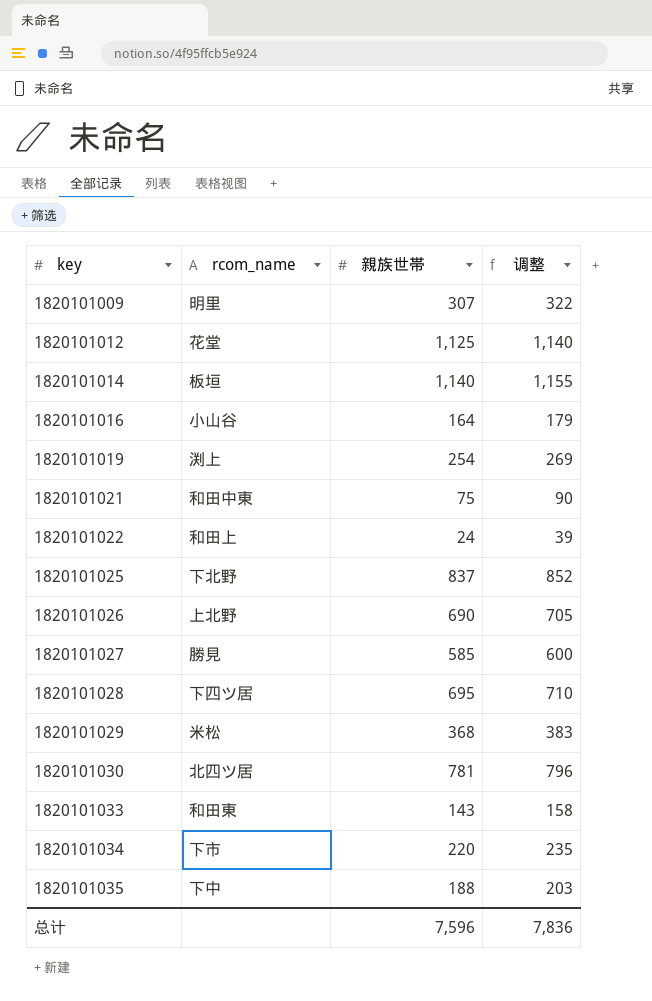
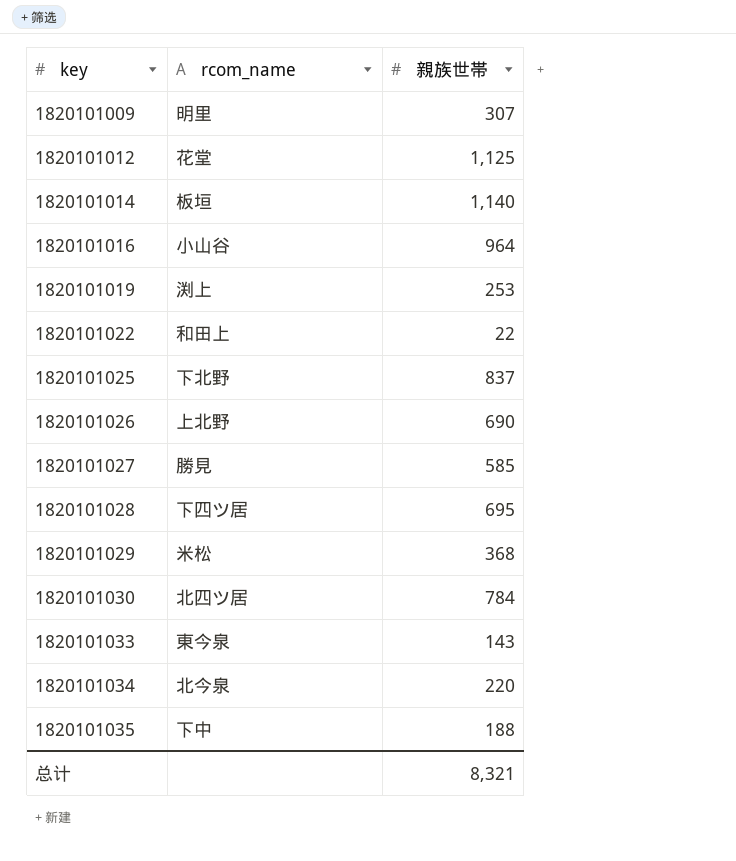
column 调整 | formula: [親族世帯] + 15 -> none
row 1820101021: 和田中東 | 75 | 90 -> none
1820101016 | 親族世帯: 164 -> 964
1820101019 | 親族世帯: 254 -> 253
1820101022 | 親族世帯: 24 -> 22
1820101030 | 親族世帯: 781 -> 784
1820101033 | rcom_name: 和田東 -> 東今泉
1820101034 | rcom_name: 下市 -> 北今泉
总计 | 親族世帯: 7,596 -> 8,321

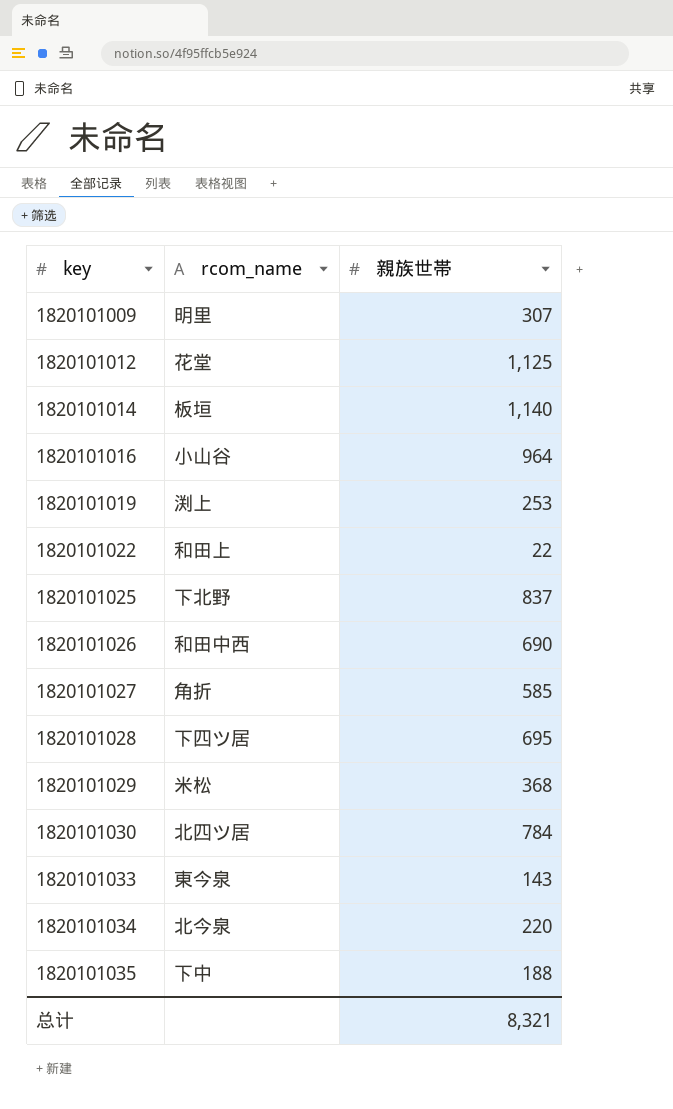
1820101026 | rcom_name: 上北野 -> 和田中西
1820101027 | rcom_name: 勝見 -> 角折

